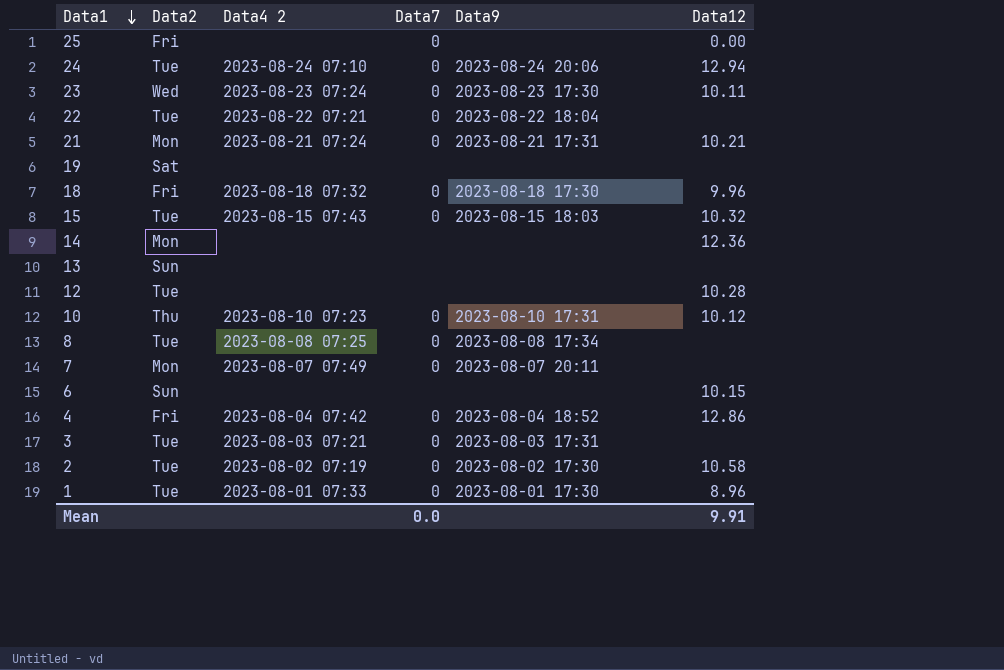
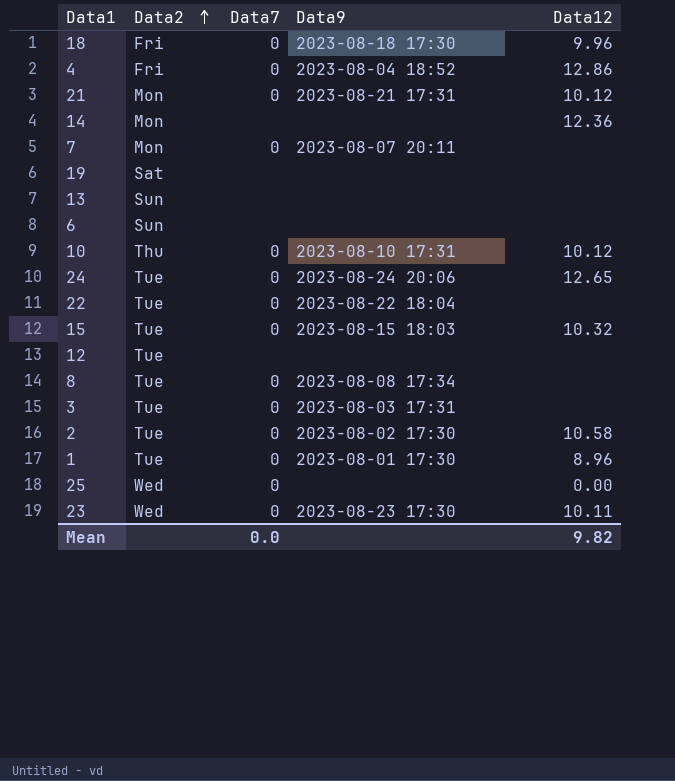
row order: Data1 descending -> Data2 ascending
column Data4 2 | position: 3 -> none
21 | Data12: 10.21 -> 10.12
6 | Data12: 10.15 -> none
24 | Data12: 12.94 -> 12.65
12 | Data12: 10.28 -> none
25 | Data2: Fri -> Wed
Mean | Data12: 9.91 -> 9.82

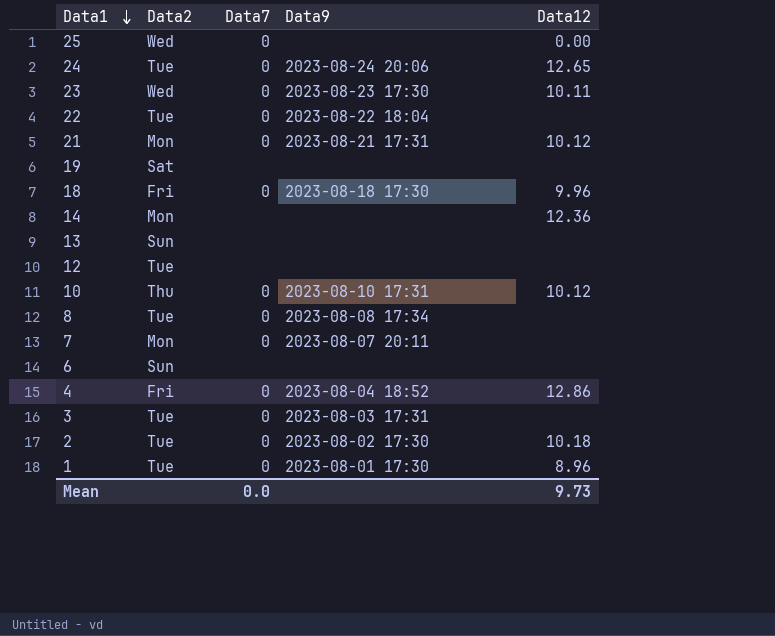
row order: Data2 ascending -> Data1 descending
row 15: Tue | 0 | 2023-08-15 18:03 | 10.32 -> none
2 | Data12: 10.58 -> 10.18
Mean | Data12: 9.82 -> 9.73

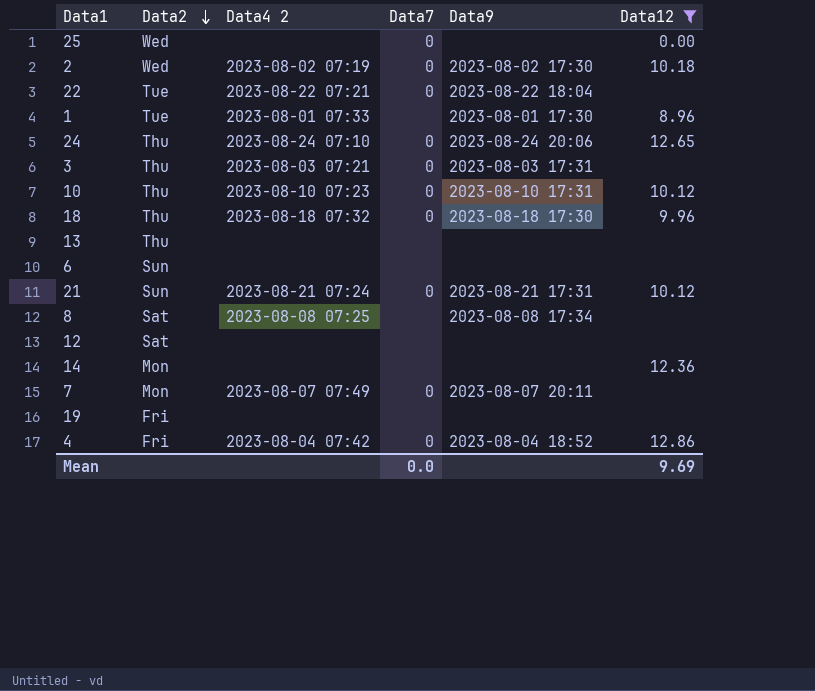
filter: none -> Data12 != 10.11
row order: Data1 descending -> Data2 descending
column Data4 2 | position: none -> 3
2 | Data2: Tue -> Wed
1 | Data7: 0 -> none
24 | Data2: Tue -> Thu
3 | Data2: Tue -> Thu
18 | Data2: Fri -> Thu
13 | Data2: Sun -> Thu
21 | Data2: Mon -> Sun
8 | Data2: Tue -> Sat
8 | Data7: 0 -> none
12 | Data2: Tue -> Sat
19 | Data2: Sat -> Fri
Mean | Data12: 9.73 -> 9.69

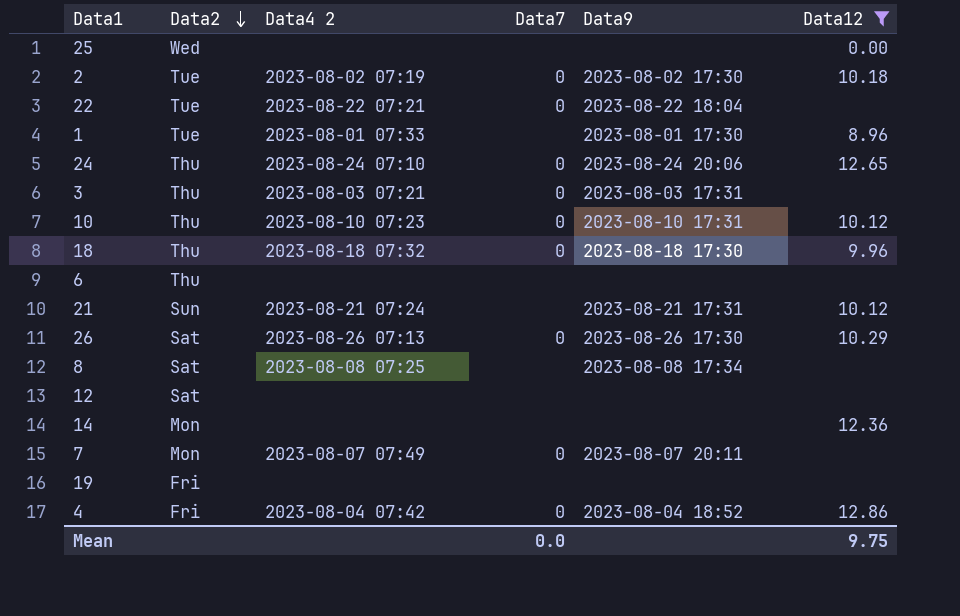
row 13: Thu | none | none | none | none -> none
25 | Data7: 0 -> none
2 | Data2: Wed -> Tue
6 | Data2: Sun -> Thu
21 | Data7: 0 -> none
row 26: none -> Sat | 2023-08-26 07:13 | 0 | 2023-08-26 17:30 | 10.29
Mean | Data12: 9.69 -> 9.75

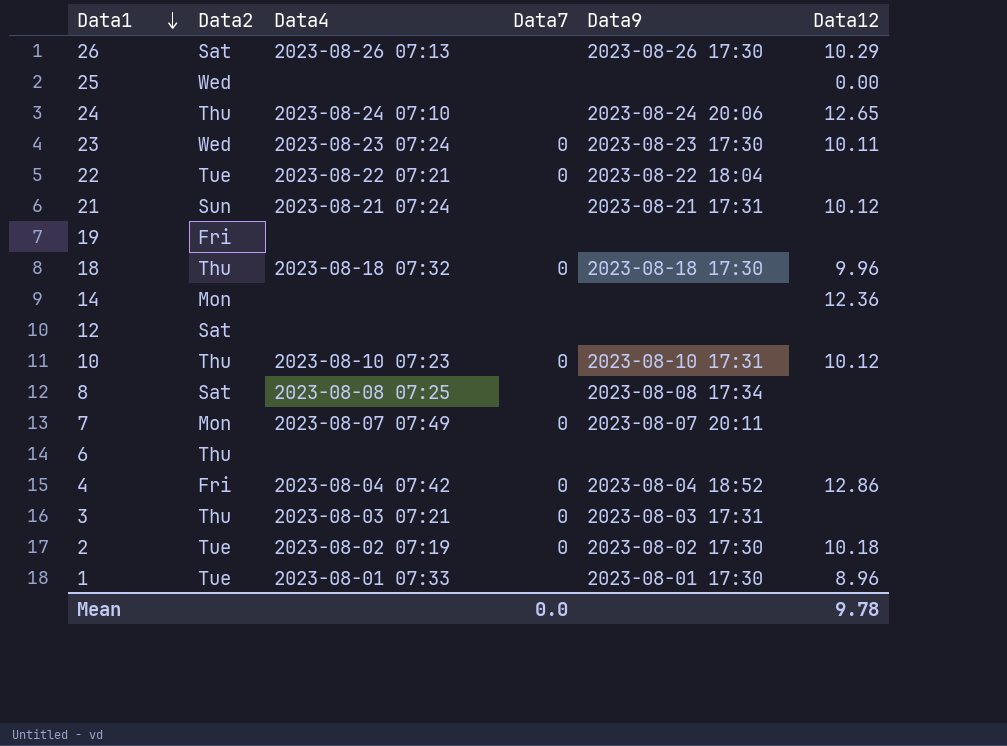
filter: Data12 != 10.11 -> none
row order: Data2 descending -> Data1 descending
column name: Data4 2 -> Data4
26 | Data7: 0 -> none
24 | Data7: 0 -> none
Mean | Data12: 9.75 -> 9.78

